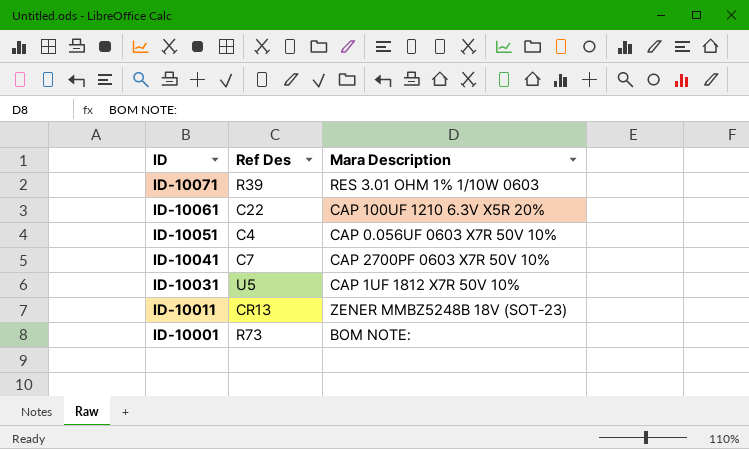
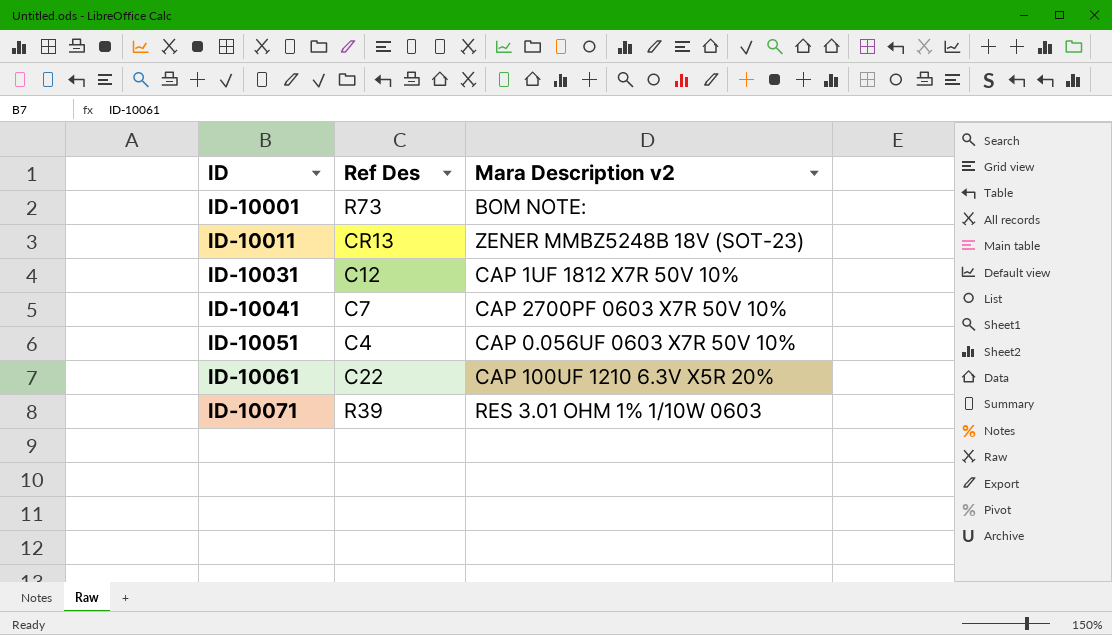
row order: ID descending -> ID ascending
column name: Mara Description -> Mara Description v2
ID-10031 | Ref Des: U5 -> C12

